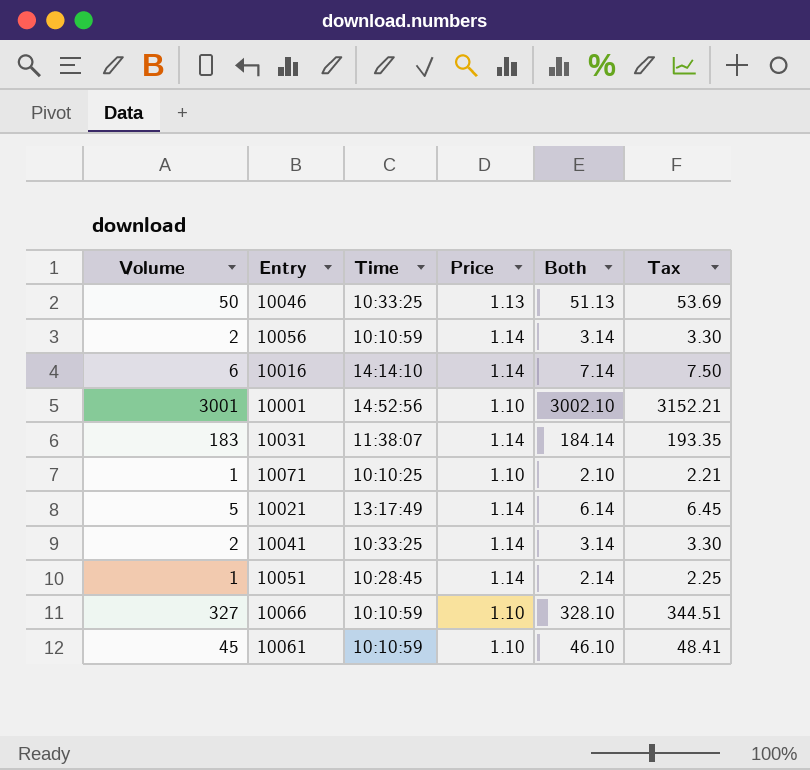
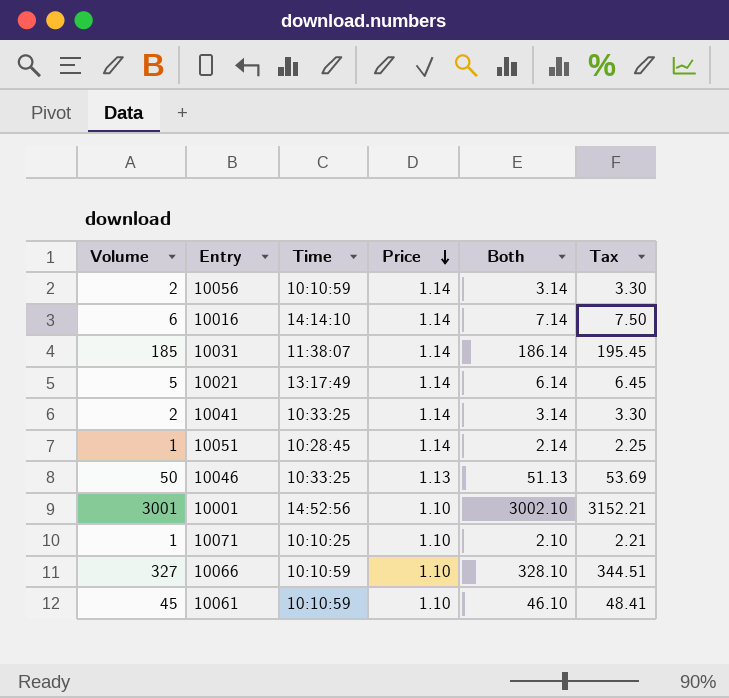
row order: none -> Price descending
10031 | Volume: 183 -> 185
10031 | Both: 184.14 -> 186.14
10031 | Tax: 193.35 -> 195.45

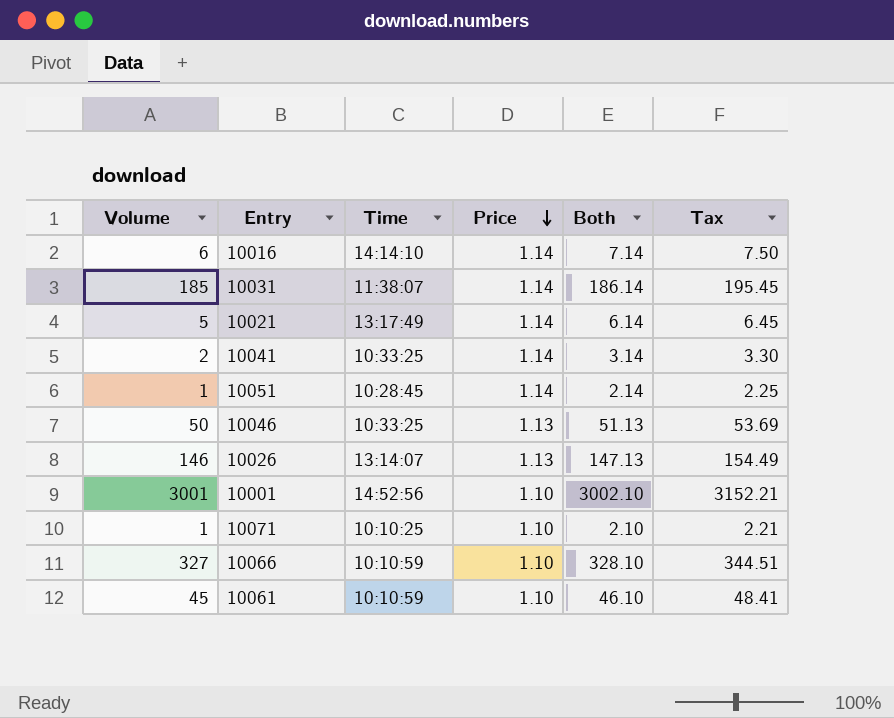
row 10056: 2 | 10:10:59 | 1.14 | 3.14 | 3.30 -> none
row 10026: none -> 146 | 13:14:07 | 1.13 | 147.13 | 154.49

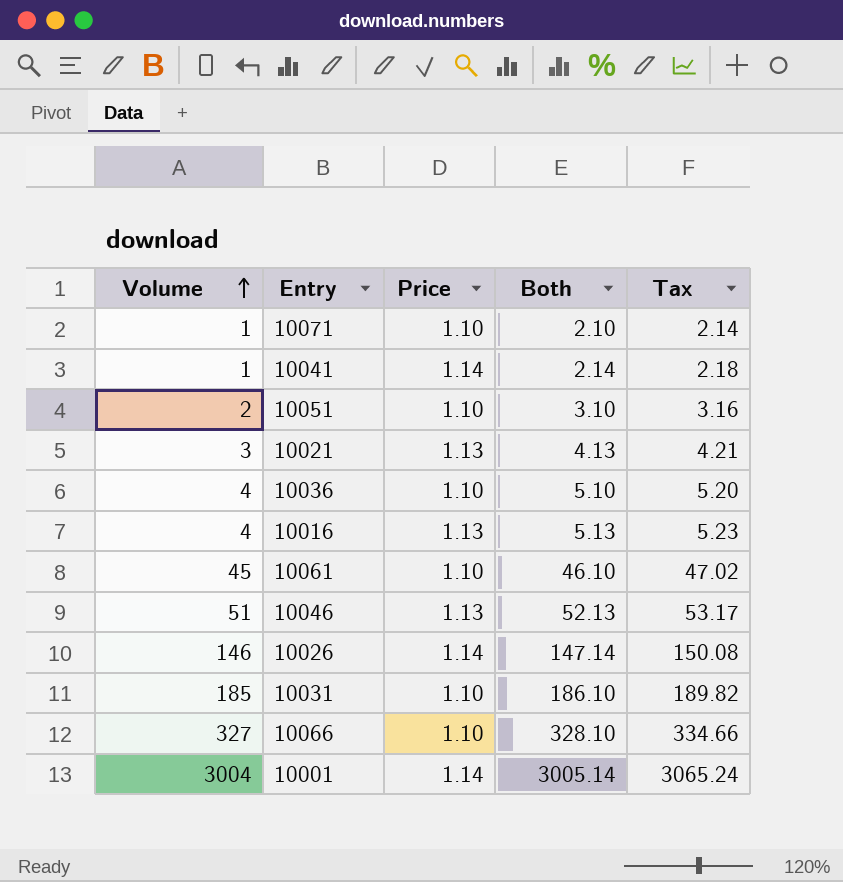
row order: Price descending -> Volume ascending
column Time | position: 3 -> none
column Tax | formula: [Both] * 1.05 -> [Both] * 1.02
10041 | Volume: 2 -> 1
10041 | Both: 3.14 -> 2.14
10051 | Volume: 1 -> 2
10051 | Price: 1.14 -> 1.10
10051 | Both: 2.14 -> 3.10
10021 | Volume: 5 -> 3
10021 | Price: 1.14 -> 1.13
10021 | Both: 6.14 -> 4.13
row 10036: none -> 4 | 1.10 | 5.10 | 5.20
10016 | Volume: 6 -> 4
10016 | Price: 1.14 -> 1.13
10016 | Both: 7.14 -> 5.13
10046 | Volume: 50 -> 51
10046 | Both: 51.13 -> 52.13
10026 | Price: 1.13 -> 1.14
10026 | Both: 147.13 -> 147.14
10031 | Price: 1.14 -> 1.10
10031 | Both: 186.14 -> 186.10
10001 | Volume: 3001 -> 3004
10001 | Price: 1.10 -> 1.14
10001 | Both: 3002.10 -> 3005.14

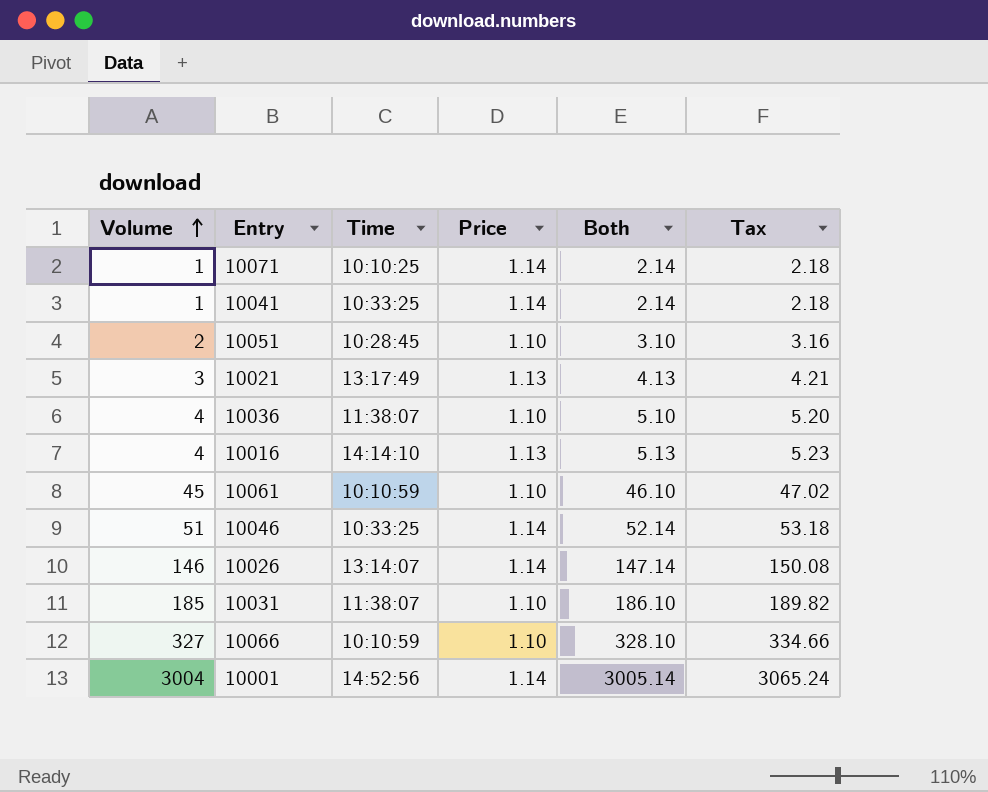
column Time | position: none -> 3
10071 | Price: 1.10 -> 1.14
10071 | Both: 2.10 -> 2.14
10071 | Tax: 2.14 -> 2.18
10046 | Price: 1.13 -> 1.14
10046 | Both: 52.13 -> 52.14
10046 | Tax: 53.17 -> 53.18

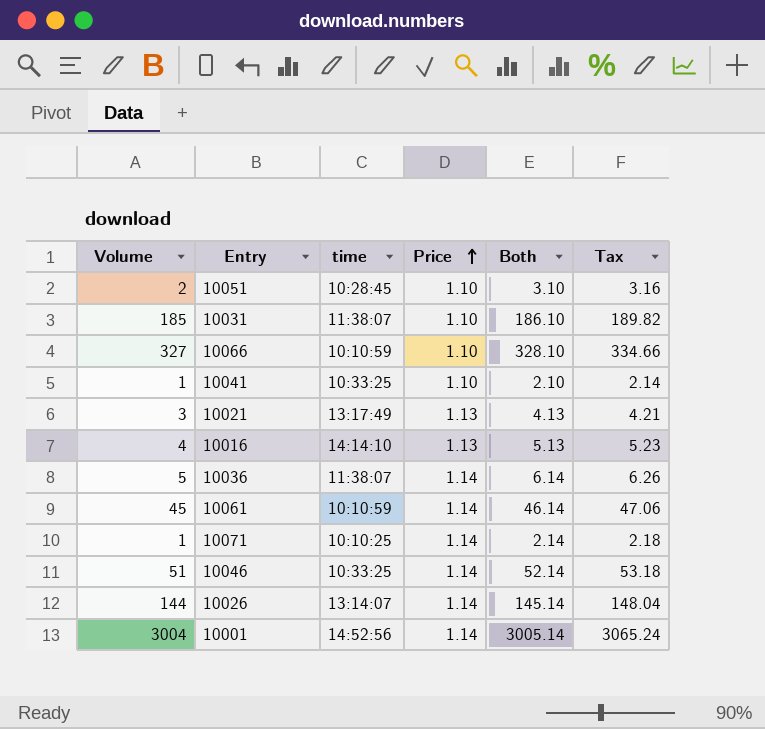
row order: Volume ascending -> Price ascending
column name: Time -> time
10041 | Price: 1.14 -> 1.10
10041 | Both: 2.14 -> 2.10
10041 | Tax: 2.18 -> 2.14
10036 | Volume: 4 -> 5
10036 | Price: 1.10 -> 1.14
10036 | Both: 5.10 -> 6.14
10036 | Tax: 5.20 -> 6.26
10061 | Price: 1.10 -> 1.14
10061 | Both: 46.10 -> 46.14
10061 | Tax: 47.02 -> 47.06
10026 | Volume: 146 -> 144
10026 | Both: 147.14 -> 145.14
10026 | Tax: 150.08 -> 148.04

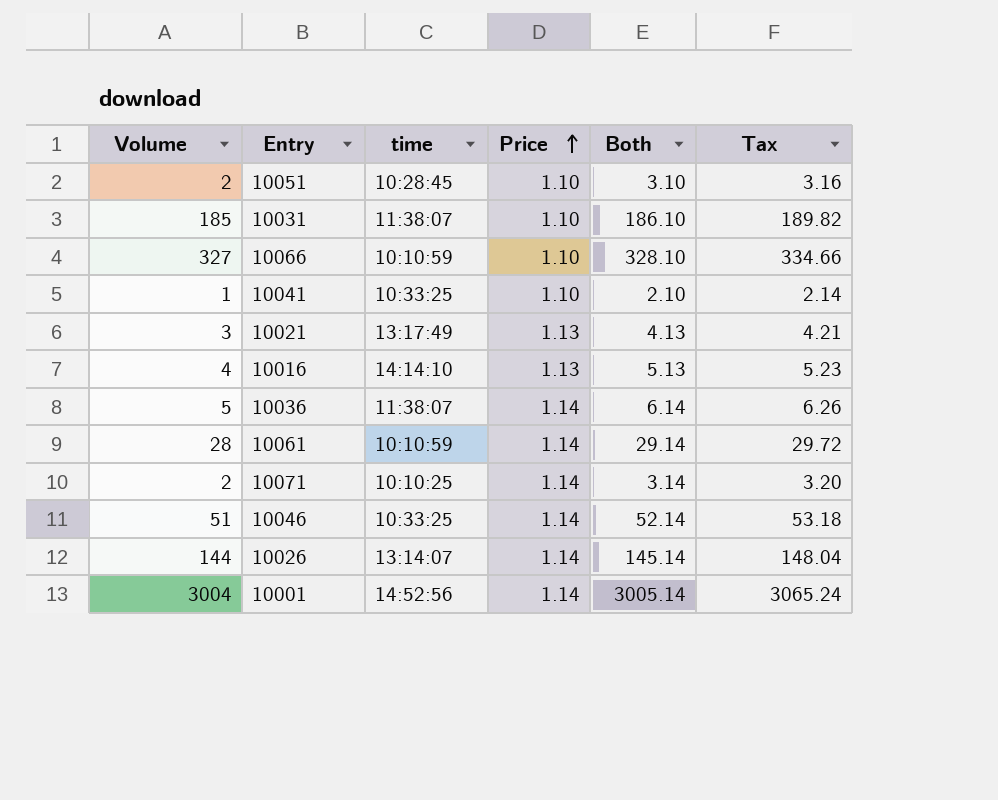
10061 | Volume: 45 -> 28
10061 | Both: 46.14 -> 29.14
10061 | Tax: 47.06 -> 29.72
10071 | Volume: 1 -> 2
10071 | Both: 2.14 -> 3.14
10071 | Tax: 2.18 -> 3.20

